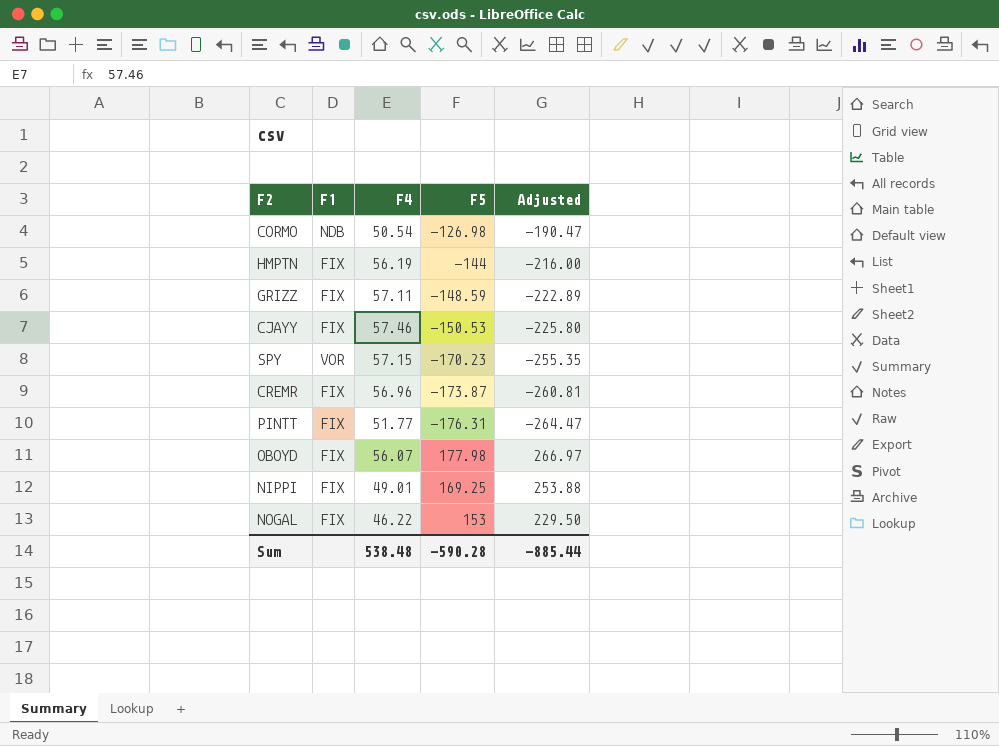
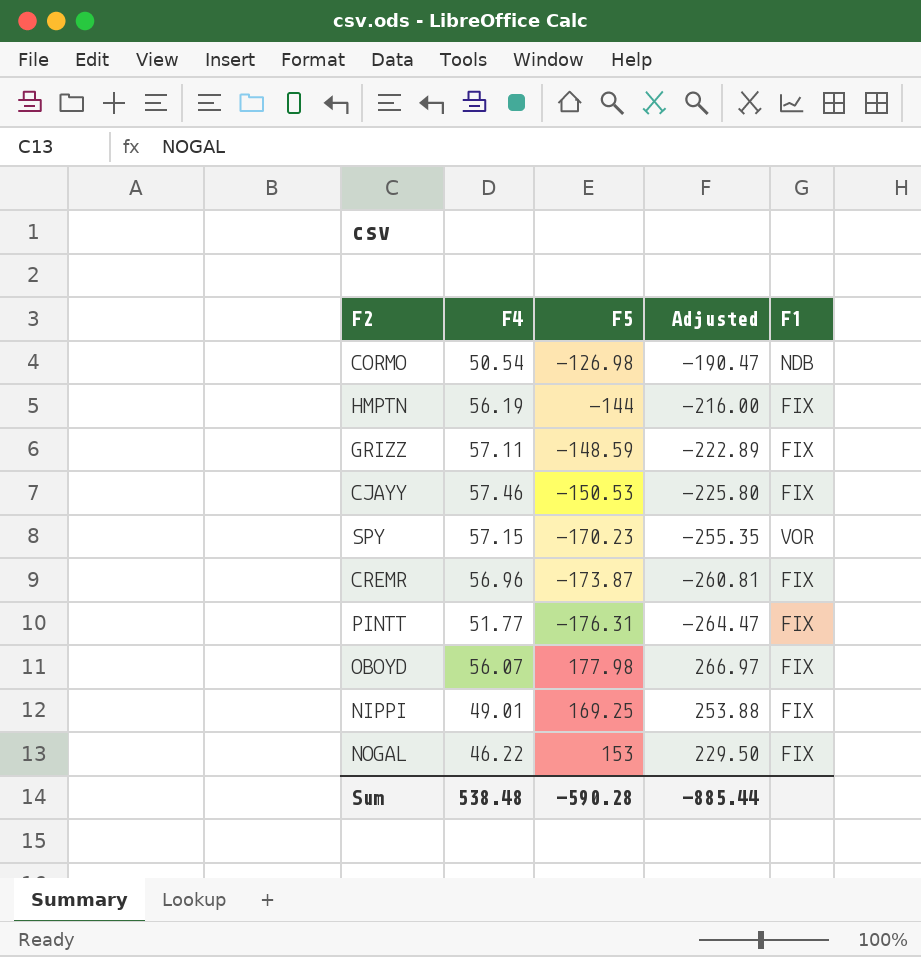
column F1 | position: 2 -> 5

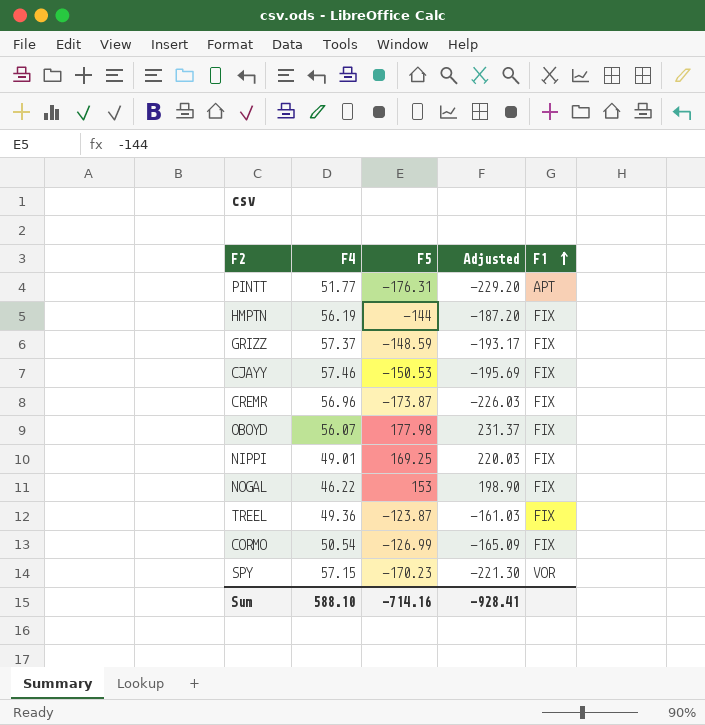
row order: none -> F1 ascending
column Adjusted | formula: [F5] * 1.5 -> [F5] * 1.3
PINTT | F1: FIX -> APT
GRIZZ | F4: 57.11 -> 57.37
row TREEL: none -> 49.36 | -123.87 | -161.03 | FIX
CORMO | F5: -126.98 -> -126.99
CORMO | F1: NDB -> FIX
Sum | F4: 538.48 -> 588.10
Sum | F5: -590.28 -> -714.16
Sum | Adjusted: -885.44 -> -928.41

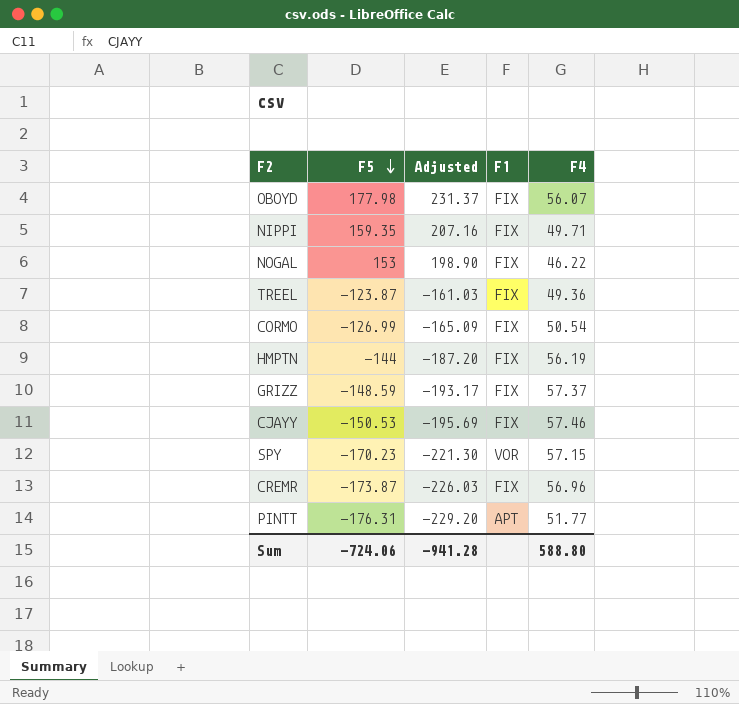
row order: F1 ascending -> F5 descending
column F4 | position: 2 -> 5
NIPPI | F5: 169.25 -> 159.35
NIPPI | Adjusted: 220.03 -> 207.16
NIPPI | F4: 49.01 -> 49.71
Sum | F5: -714.16 -> -724.06
Sum | Adjusted: -928.41 -> -941.28
Sum | F4: 588.10 -> 588.80

